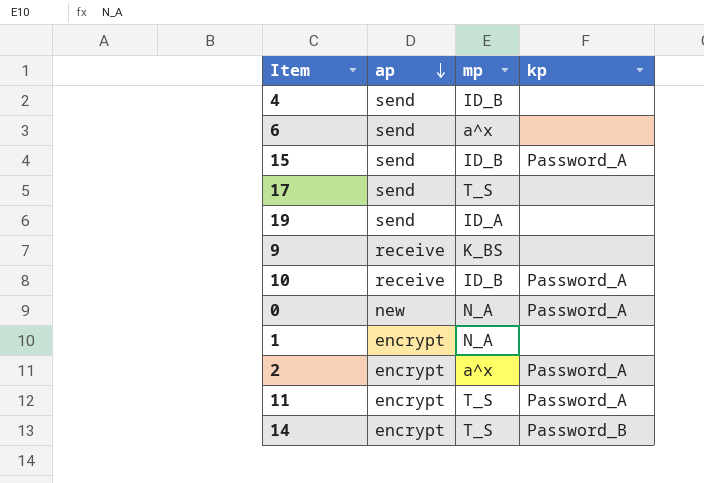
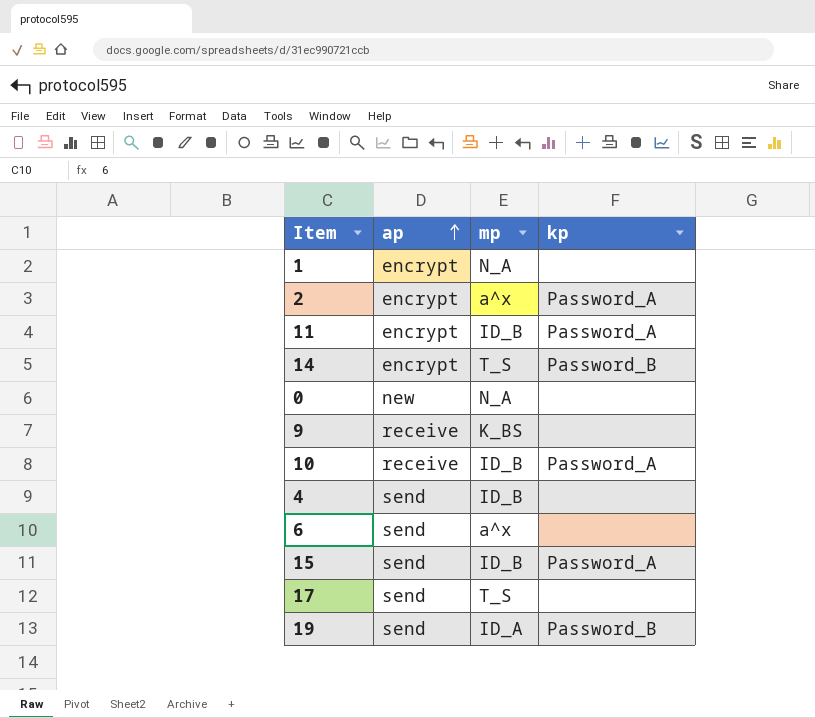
row order: ap descending -> ap ascending
11 | mp: T_S -> ID_B
0 | kp: Password_A -> none
19 | kp: none -> Password_B

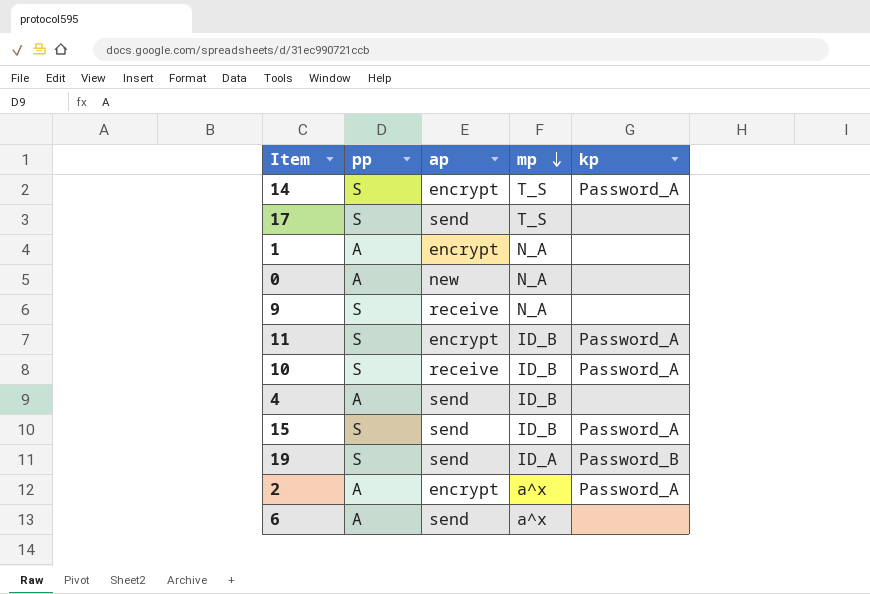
row order: ap ascending -> mp descending
column pp | position: none -> 2
14 | kp: Password_B -> Password_A
9 | mp: K_BS -> N_A

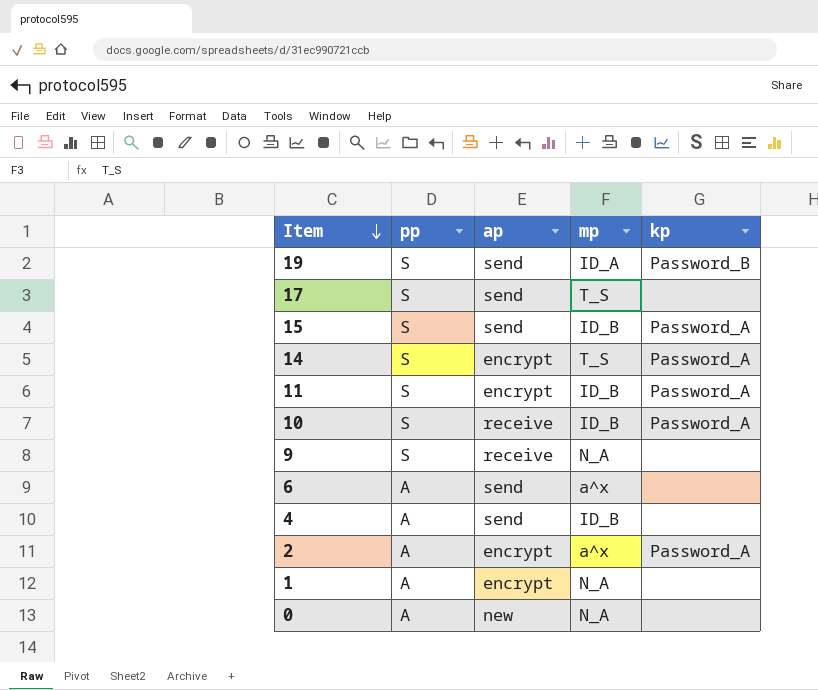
row order: mp descending -> Item descending

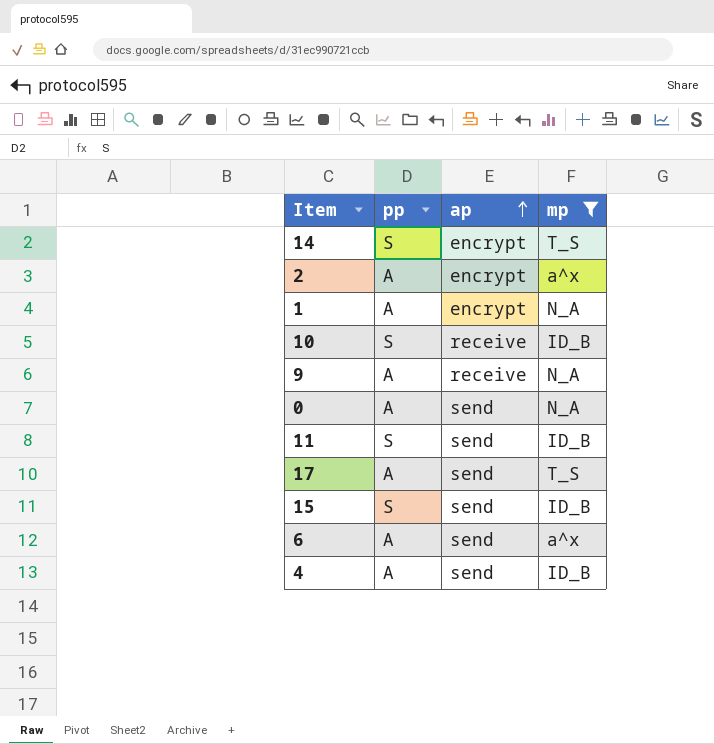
filter: none -> mp != ID_A
row order: Item descending -> ap ascending
column kp | position: 5 -> none
9 | pp: S -> A
0 | ap: new -> send
11 | ap: encrypt -> send
17 | pp: S -> A

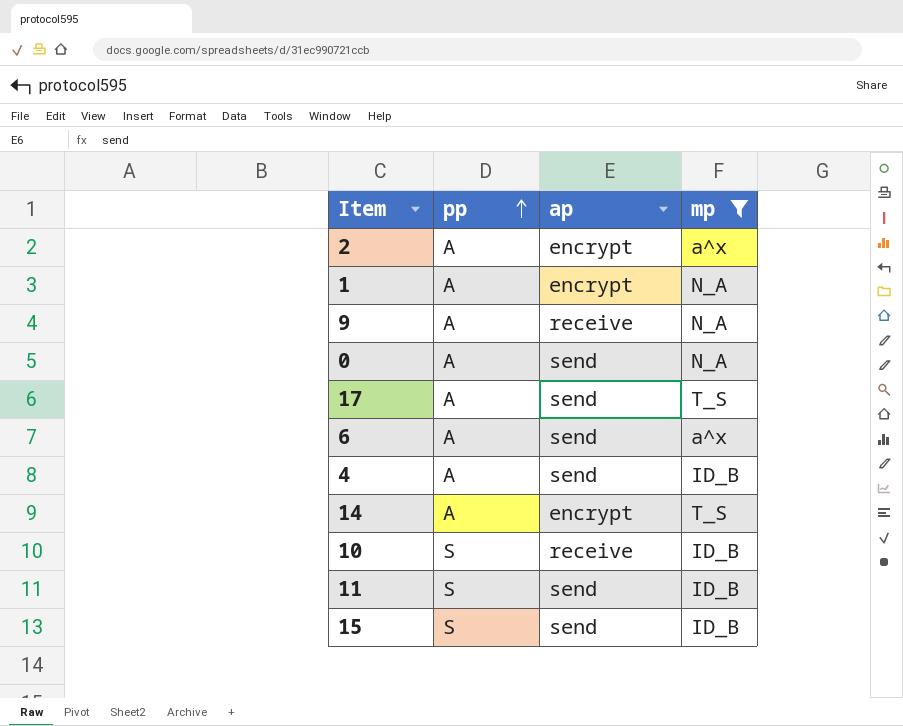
row order: ap ascending -> pp ascending
14 | pp: S -> A

